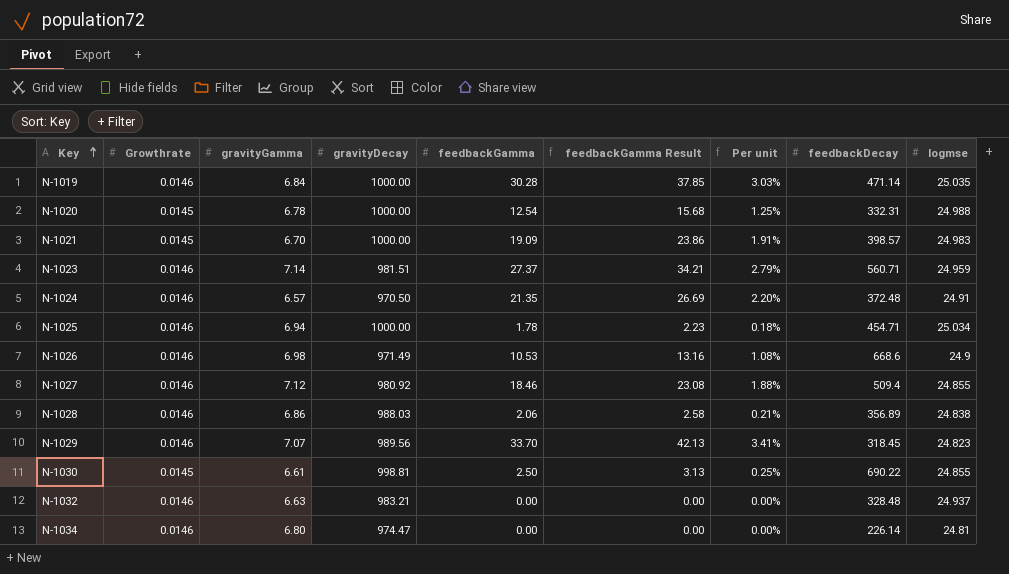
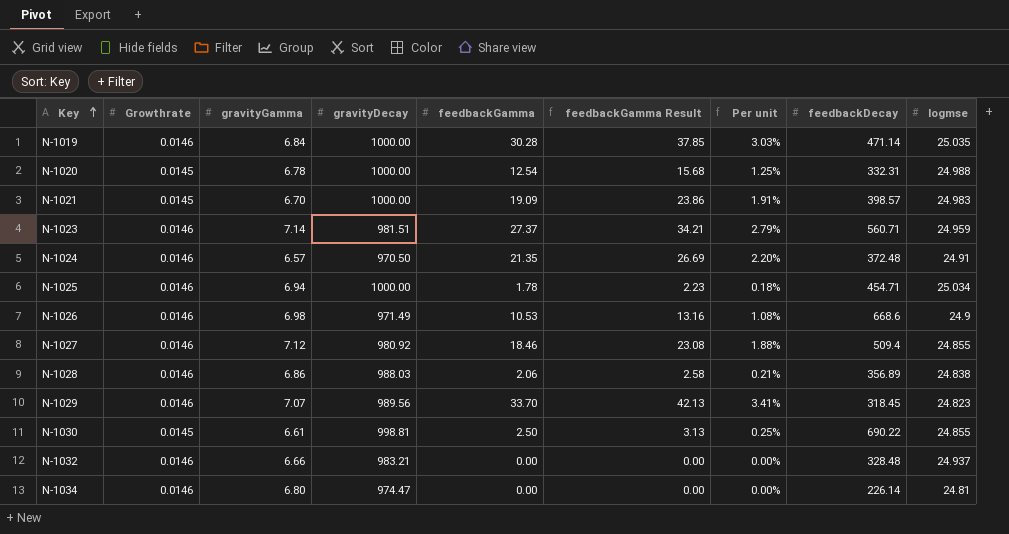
N-1032 | gravityGamma: 6.63 -> 6.66

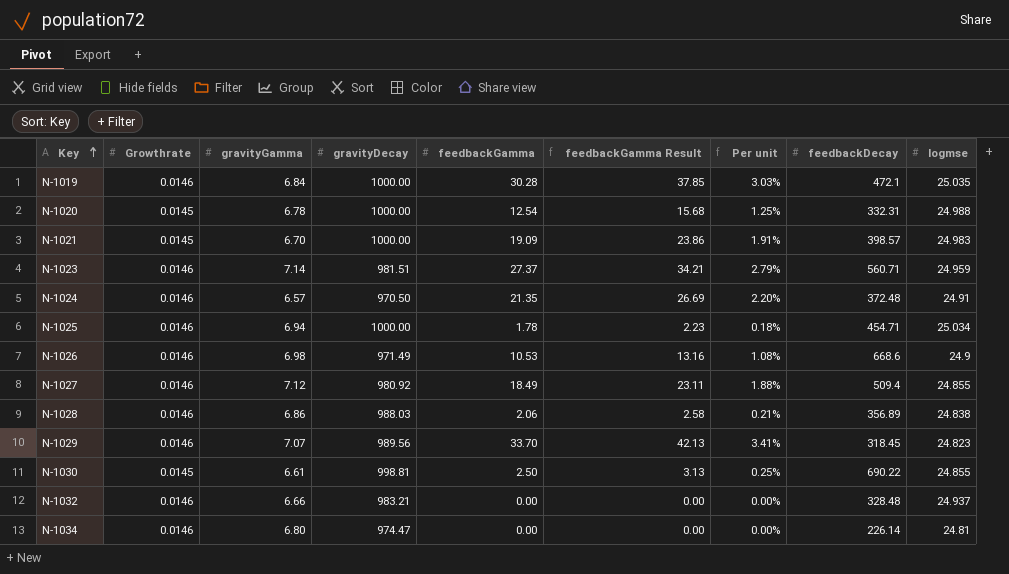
N-1019 | feedbackDecay: 471.14 -> 472.1
N-1027 | feedbackGamma: 18.46 -> 18.49
N-1027 | feedbackGamma Result: 23.08 -> 23.11

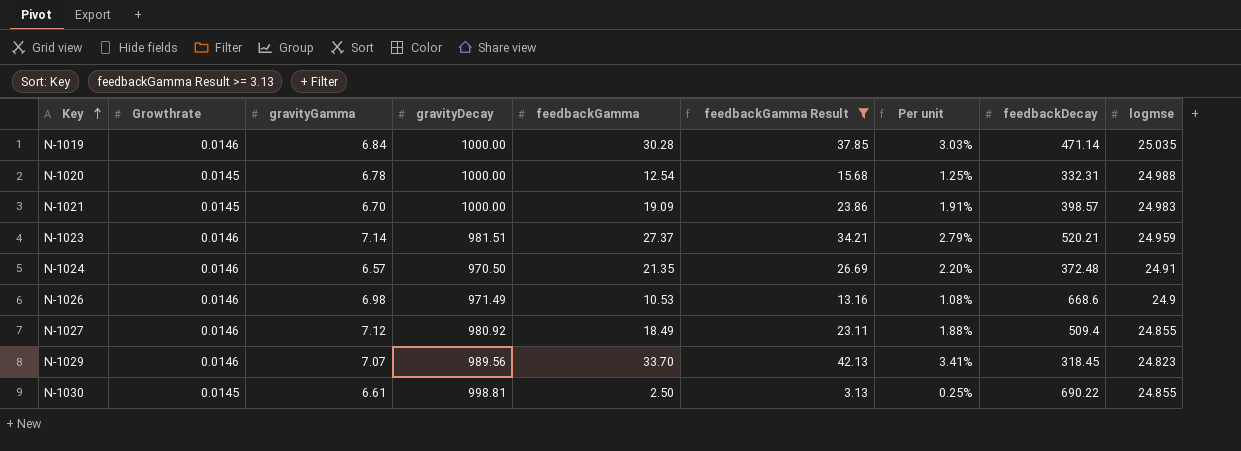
filter: none -> feedbackGamma Result >= 3.13
N-1019 | feedbackDecay: 472.1 -> 471.14
N-1023 | feedbackDecay: 560.71 -> 520.21

